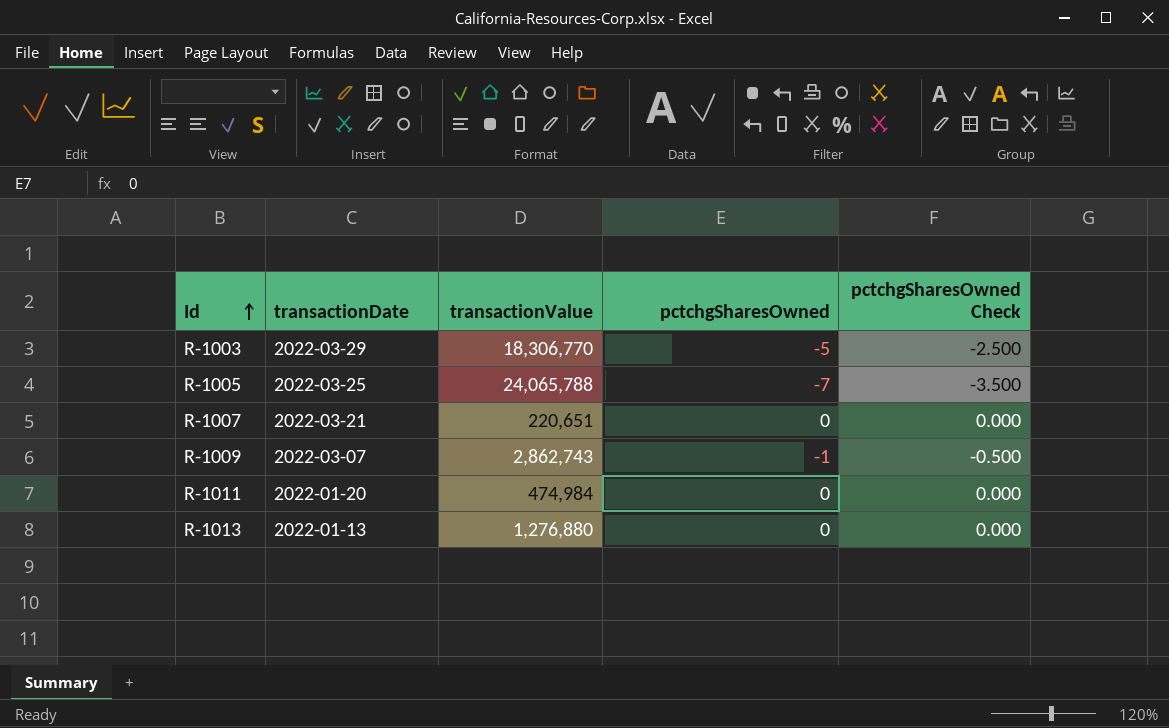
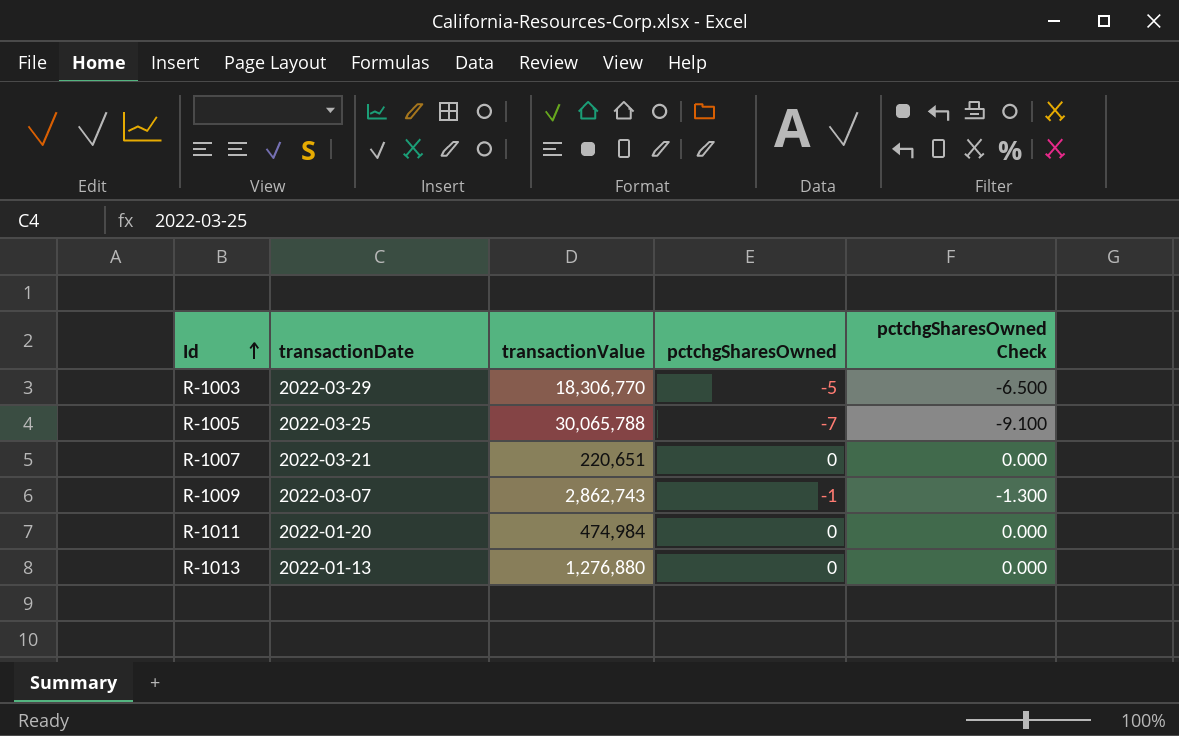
column pctchgSharesOwned Check | formula: [pctchgSharesOwned] * 0.5 -> [pctchgSharesOwned] * 1.3
R-1005 | transactionValue: 24,065,788 -> 30,065,788

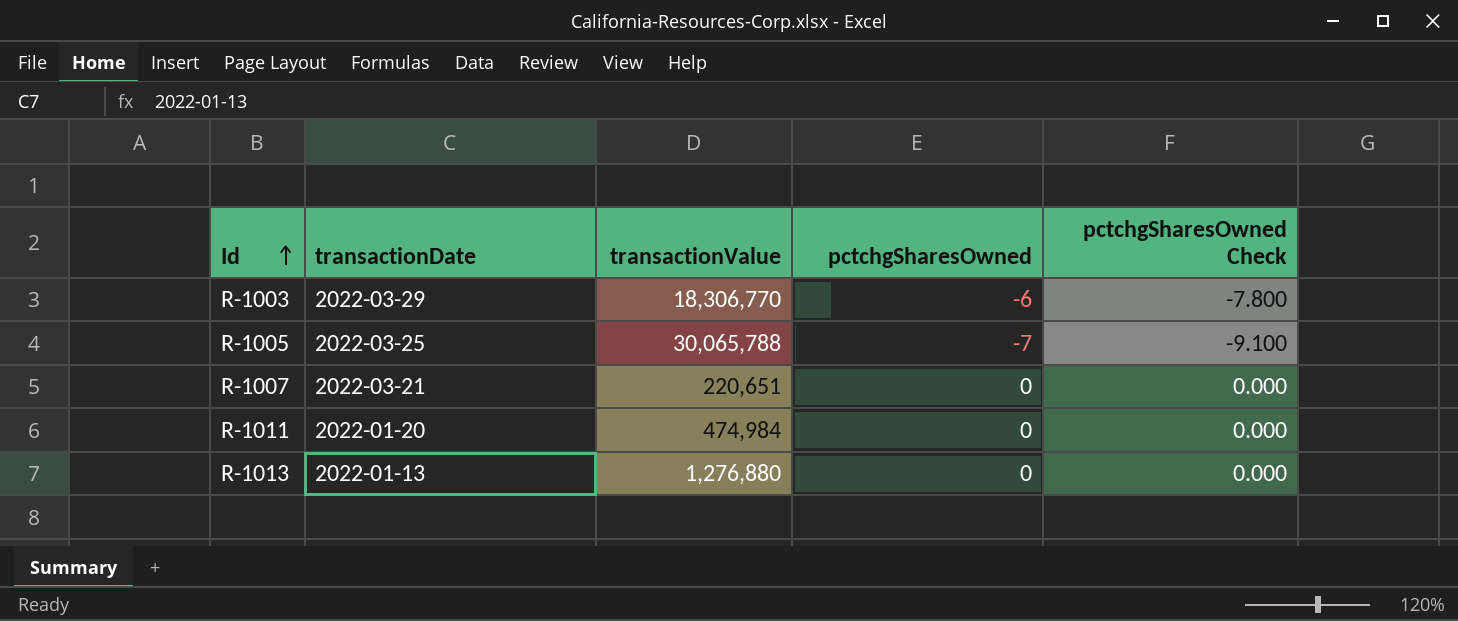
row R-1009: 2022-03-07 | 2,862,743 | -1 | -1.300 -> none
R-1003 | pctchgSharesOwned: -5 -> -6
R-1003 | pctchgSharesOwned Check: -6.500 -> -7.800

